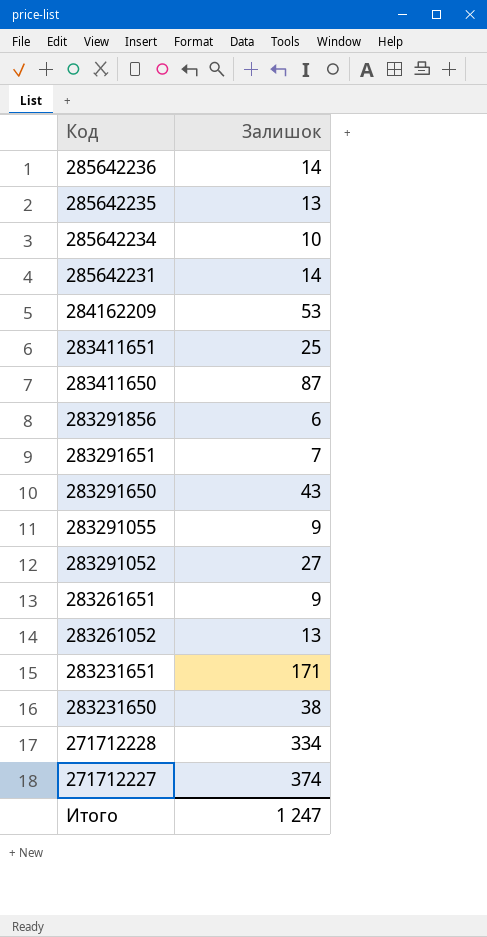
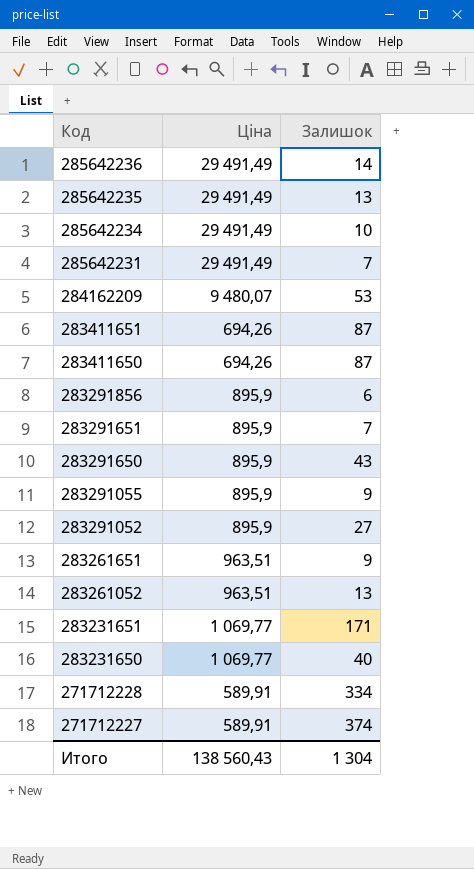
column Ціна | position: none -> 2
285642231 | Залишок: 14 -> 7
283411651 | Залишок: 25 -> 87
283231650 | Залишок: 38 -> 40
Итого | Залишок: 1 247 -> 1 304

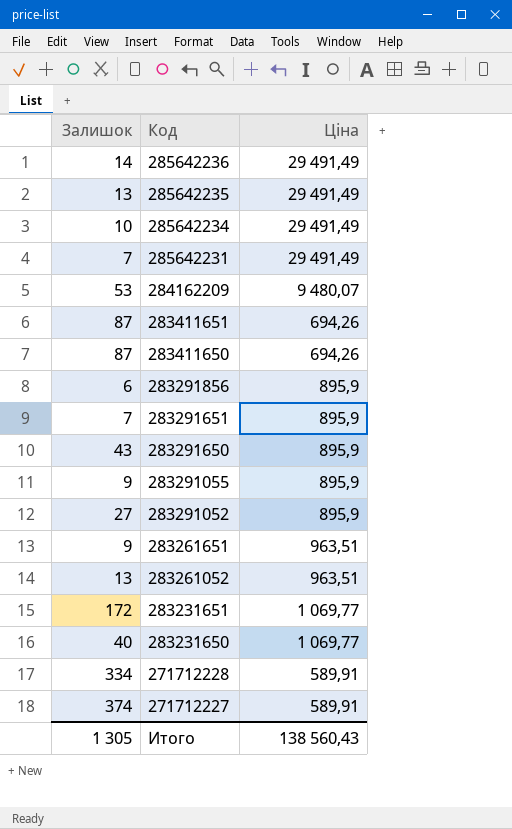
column Залишок | position: 3 -> 1
283231651 | Залишок: 171 -> 172
Итого | Залишок: 1 304 -> 1 305

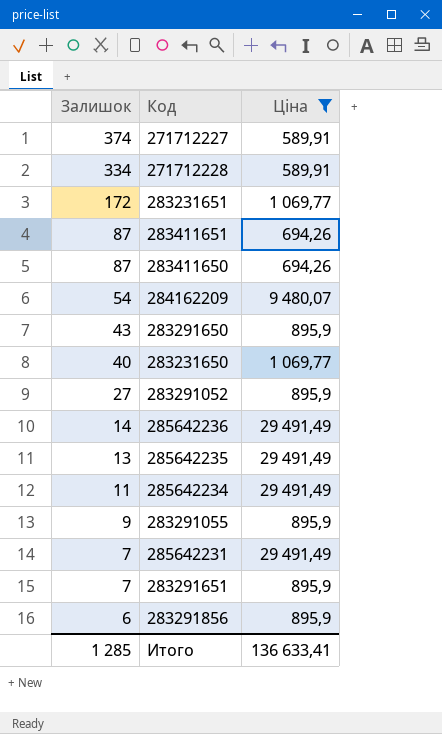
filter: none -> Ціна != 963,51
row order: Код descending -> Залишок descending
284162209 | Залишок: 53 -> 54
285642234 | Залишок: 10 -> 11
Итого | Залишок: 1 305 -> 1 285
Итого | Ціна: 138 560,43 -> 136 633,41

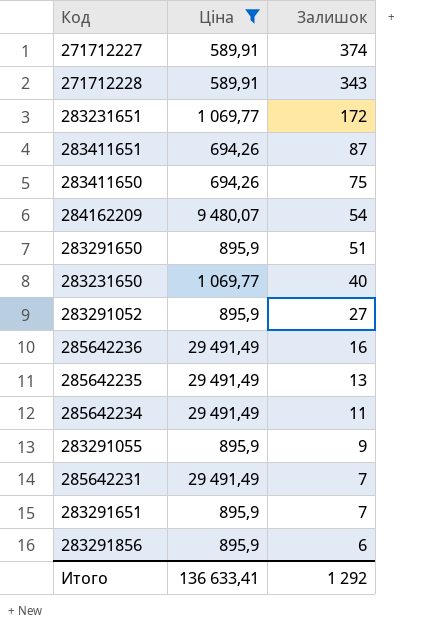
column Залишок | position: 1 -> 3
271712228 | Залишок: 334 -> 343
283411650 | Залишок: 87 -> 75
283291650 | Залишок: 43 -> 51
285642236 | Залишок: 14 -> 16
Итого | Залишок: 1 285 -> 1 292

